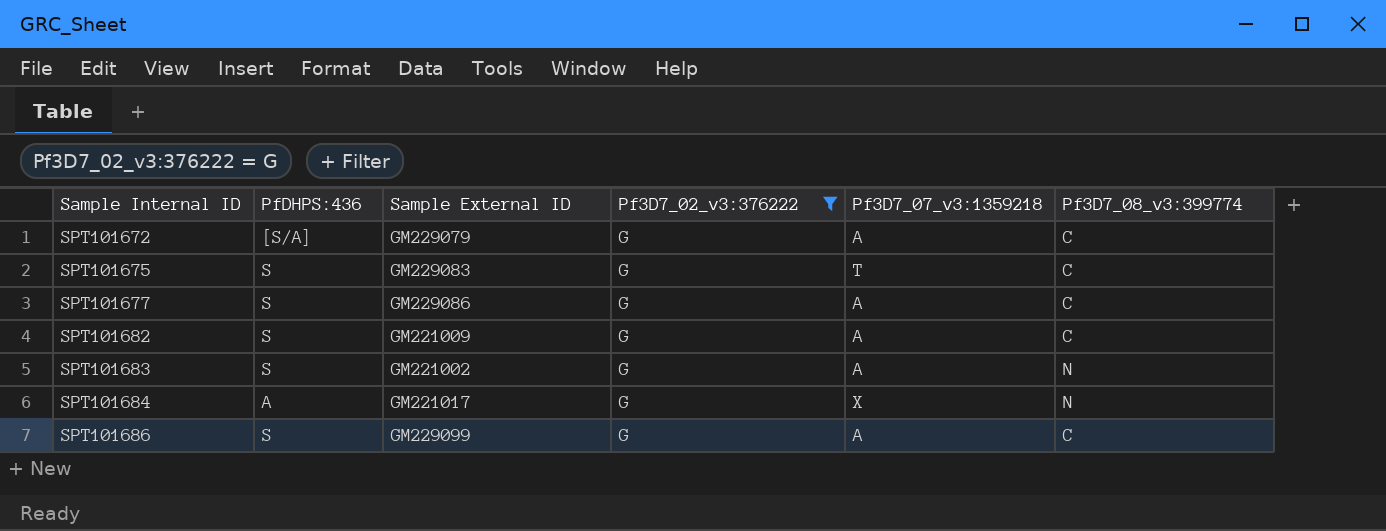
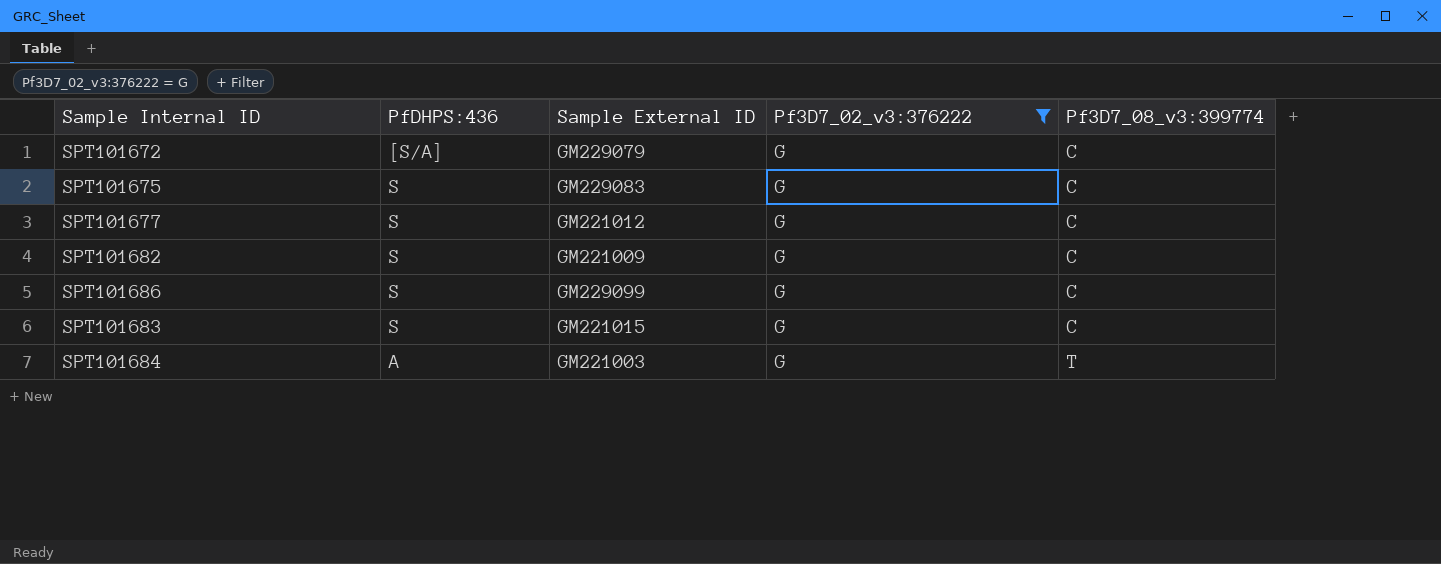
row order: Sample Internal ID ascending -> Pf3D7_08_v3:399774 ascending
column Pf3D7_07_v3:1359218 | position: 5 -> none
SPT101677 | Sample External ID: GM229086 -> GM221012
SPT101683 | Sample External ID: GM221002 -> GM221015
SPT101683 | Pf3D7_08_v3:399774: N -> C
SPT101684 | Sample External ID: GM221017 -> GM221003
SPT101684 | Pf3D7_08_v3:399774: N -> T

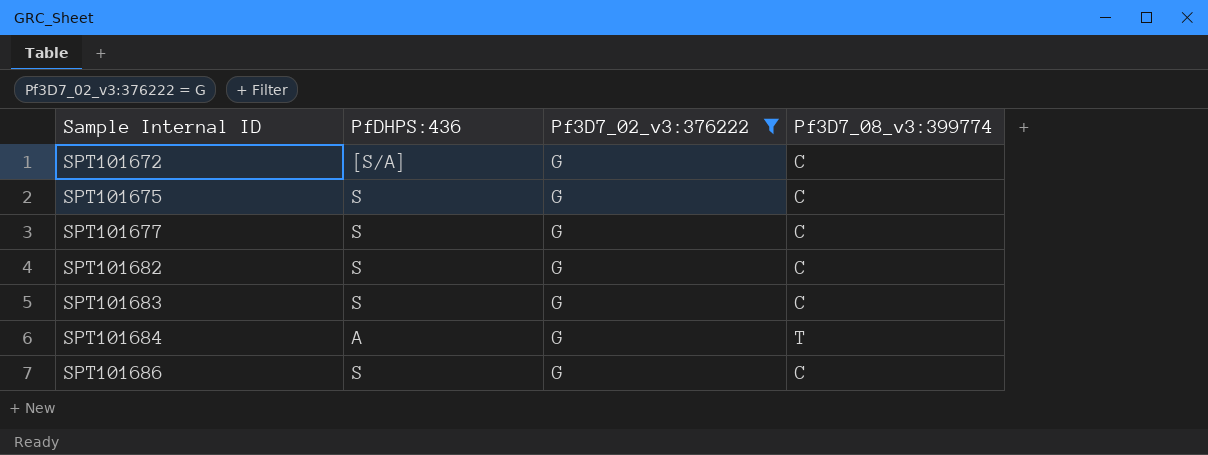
row order: Pf3D7_08_v3:399774 ascending -> Sample Internal ID ascending
column Sample External ID | position: 3 -> none

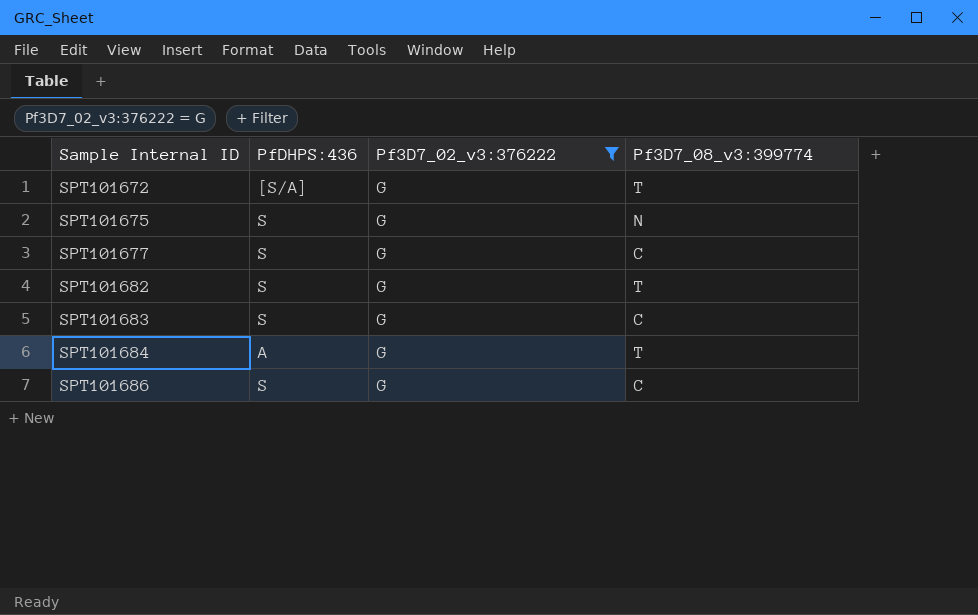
SPT101672 | Pf3D7_08_v3:399774: C -> T
SPT101675 | Pf3D7_08_v3:399774: C -> N
SPT101682 | Pf3D7_08_v3:399774: C -> T

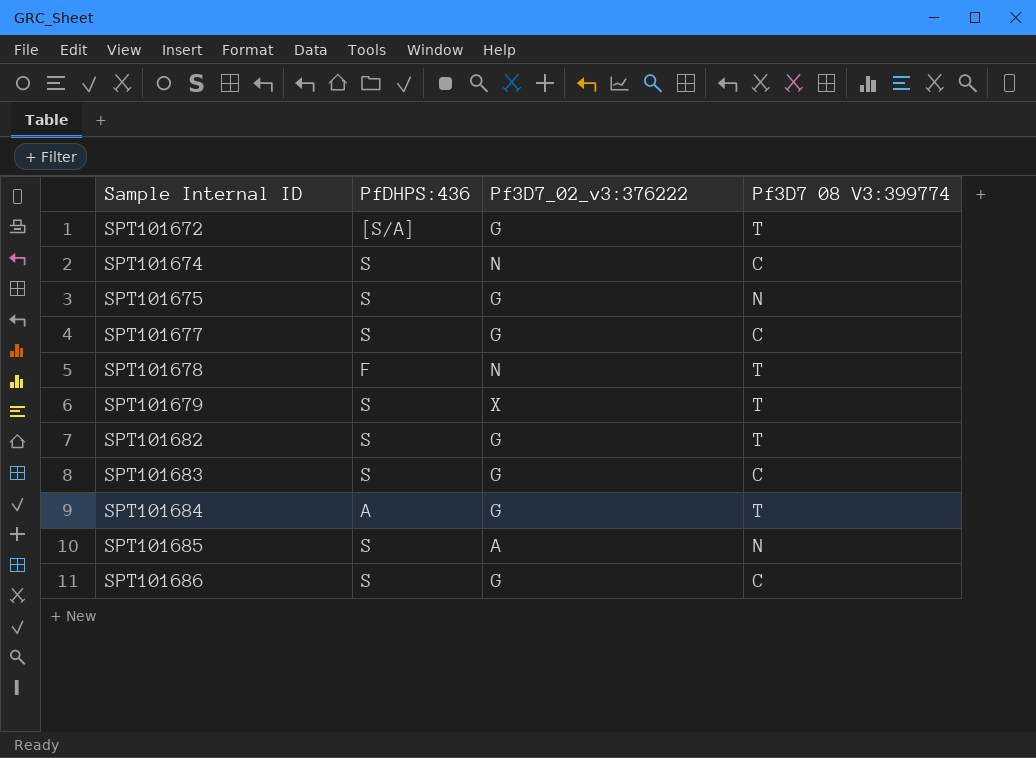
filter: Pf3D7_02_v3:376222 = G -> none
column name: Pf3D7_08_v3:399774 -> Pf3D7 08 V3:399774

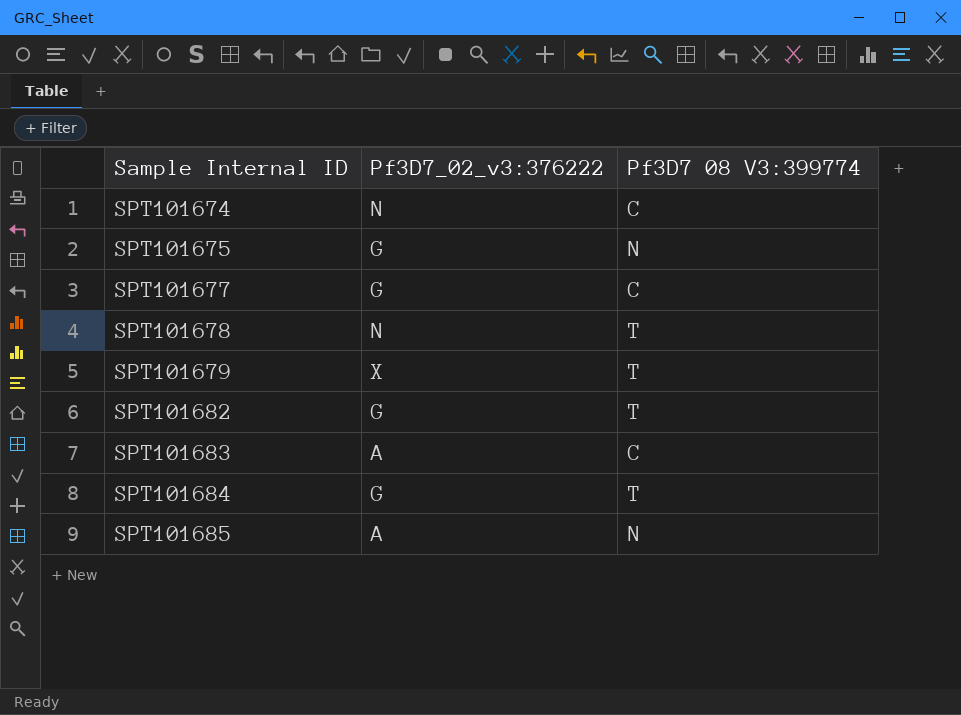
column PfDHPS:436 | position: 2 -> none
row SPT101672: [S/A] | G | T -> none
row SPT101686: S | G | C -> none
SPT101683 | Pf3D7_02_v3:376222: G -> A

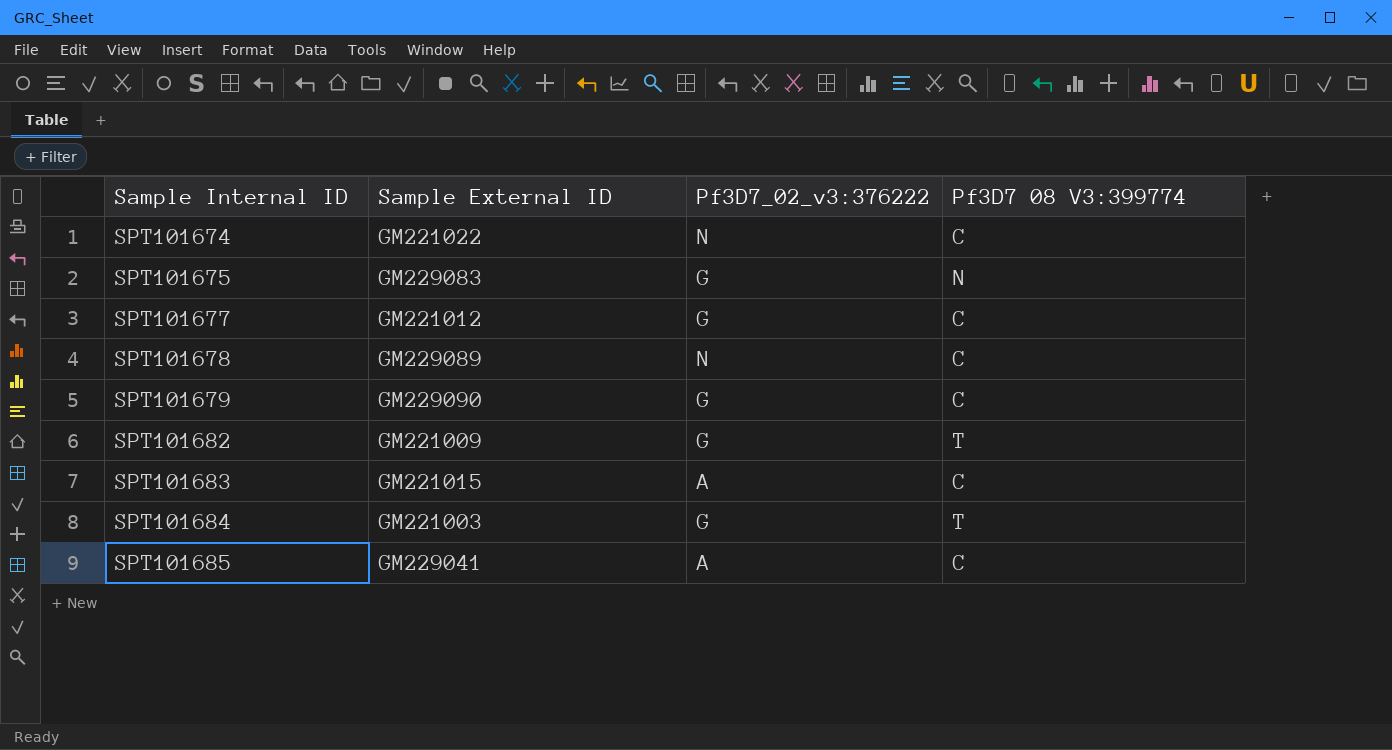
column Sample External ID | position: none -> 2
SPT101678 | Pf3D7 08 V3:399774: T -> C
SPT101679 | Pf3D7_02_v3:376222: X -> G
SPT101679 | Pf3D7 08 V3:399774: T -> C
SPT101685 | Pf3D7 08 V3:399774: N -> C

